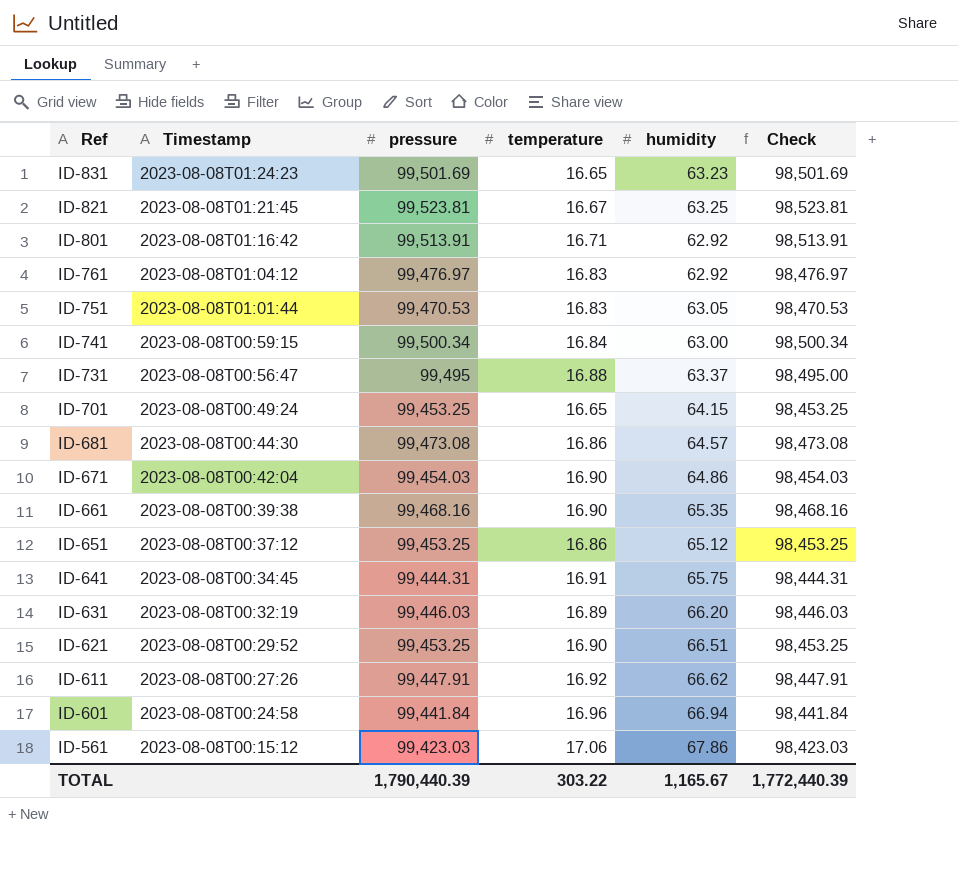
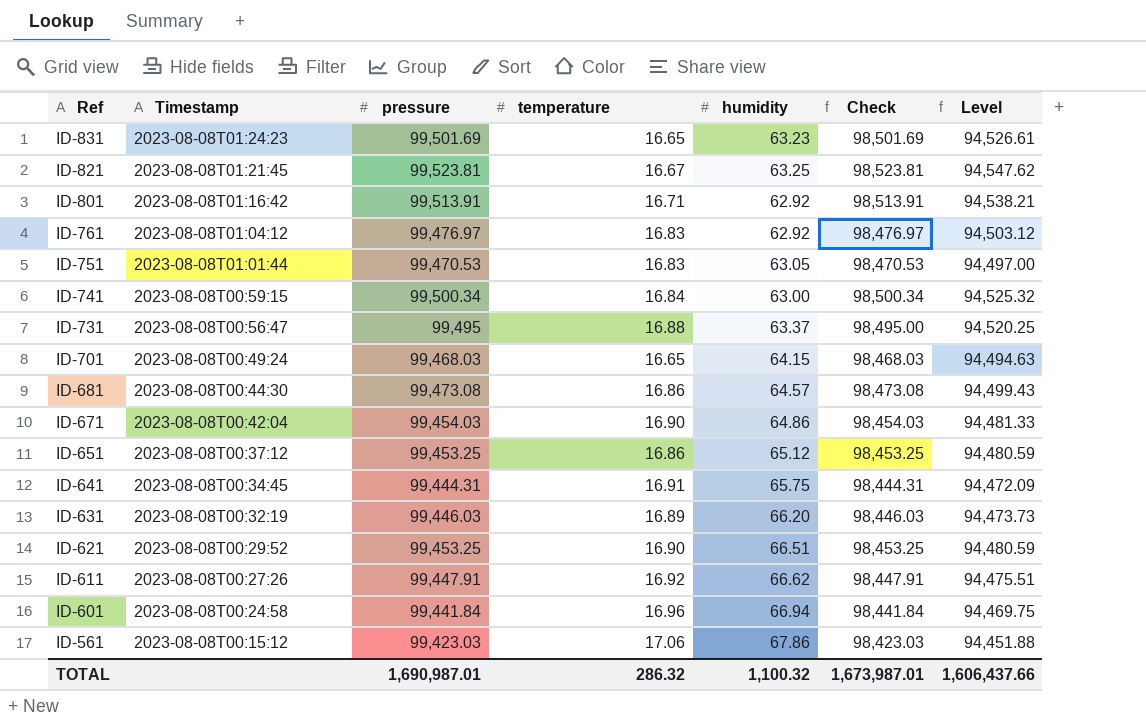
column Level | formula: none -> [pressure] * 0.95
row ID-661: 2023-08-08T00:39:38 | 99,468.16 | 16.90 | 65.35 | 98,468.16 -> none
ID-701 | pressure: 99,453.25 -> 99,468.03
ID-701 | Check: 98,453.25 -> 98,468.03
TOTAL | pressure: 1,790,440.39 -> 1,690,987.01
TOTAL | temperature: 303.22 -> 286.32
TOTAL | humidity: 1,165.67 -> 1,100.32
TOTAL | Check: 1,772,440.39 -> 1,673,987.01

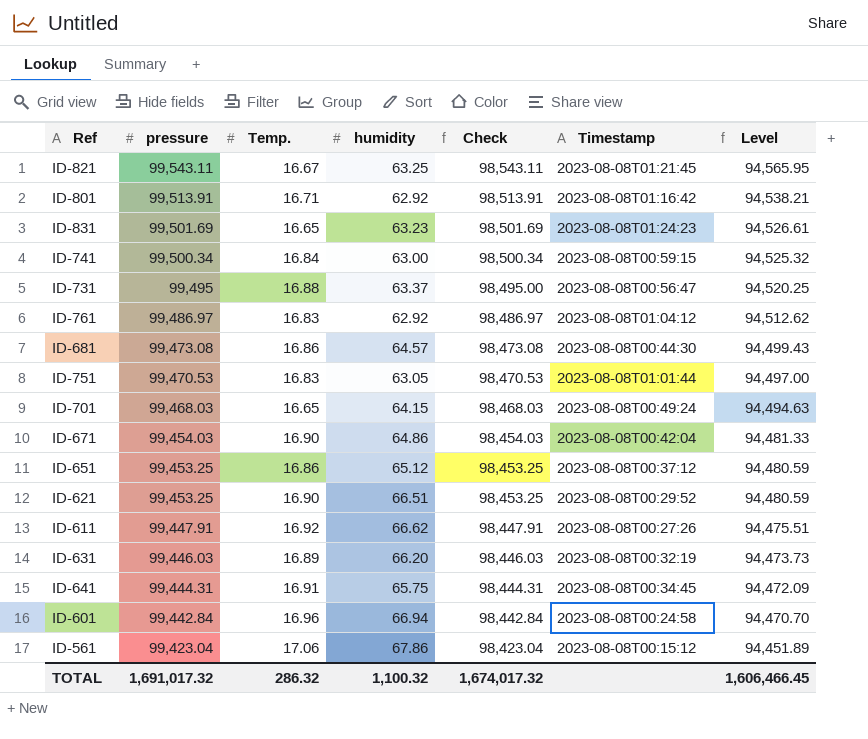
row order: Ref descending -> pressure descending
column name: temperature -> Temp.
column Timestamp | position: 2 -> 6
ID-821 | pressure: 99,523.81 -> 99,543.11
ID-821 | Check: 98,523.81 -> 98,543.11
ID-821 | Level: 94,547.62 -> 94,565.95
ID-761 | pressure: 99,476.97 -> 99,486.97
ID-761 | Check: 98,476.97 -> 98,486.97
ID-761 | Level: 94,503.12 -> 94,512.62
ID-601 | pressure: 99,441.84 -> 99,442.84
ID-601 | Check: 98,441.84 -> 98,442.84
ID-601 | Level: 94,469.75 -> 94,470.70
ID-561 | pressure: 99,423.03 -> 99,423.04
ID-561 | Check: 98,423.03 -> 98,423.04
ID-561 | Level: 94,451.88 -> 94,451.89
TOTAL | pressure: 1,690,987.01 -> 1,691,017.32
TOTAL | Check: 1,673,987.01 -> 1,674,017.32
TOTAL | Level: 1,606,437.66 -> 1,606,466.45

